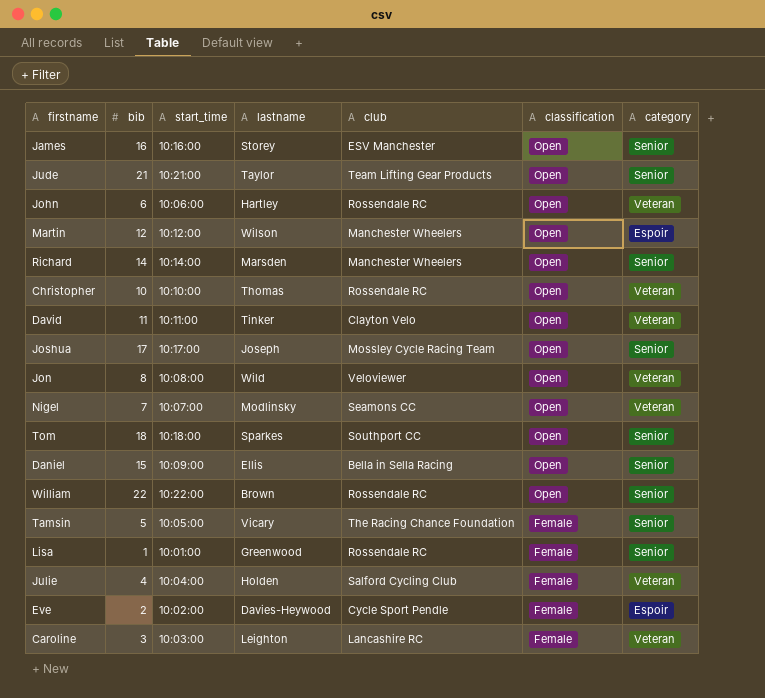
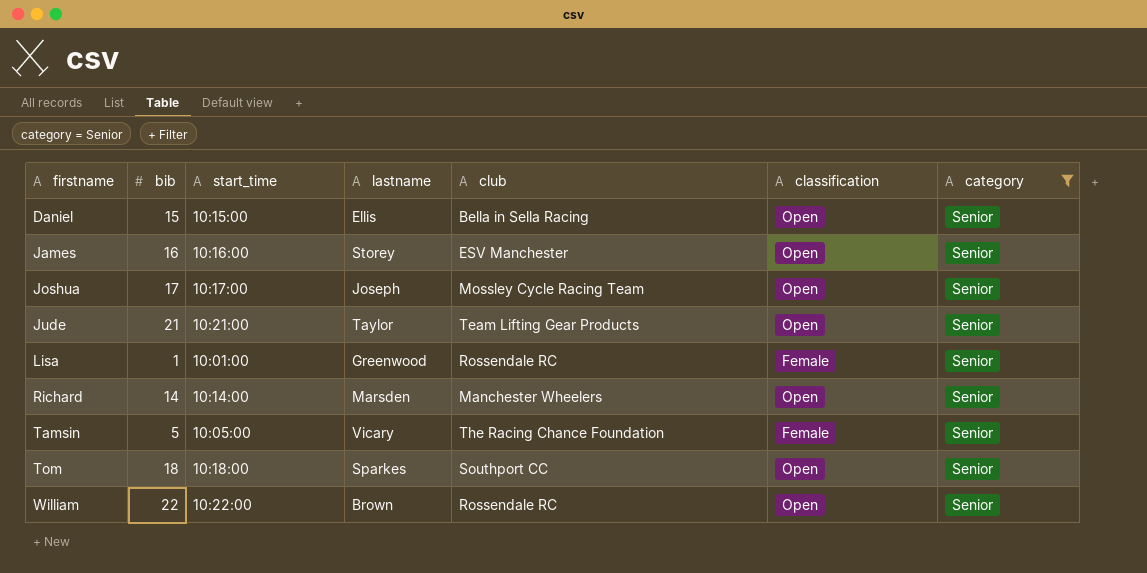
filter: none -> category = Senior
row order: classification descending -> firstname ascending
Daniel | start_time: 10:09:00 -> 10:15:00

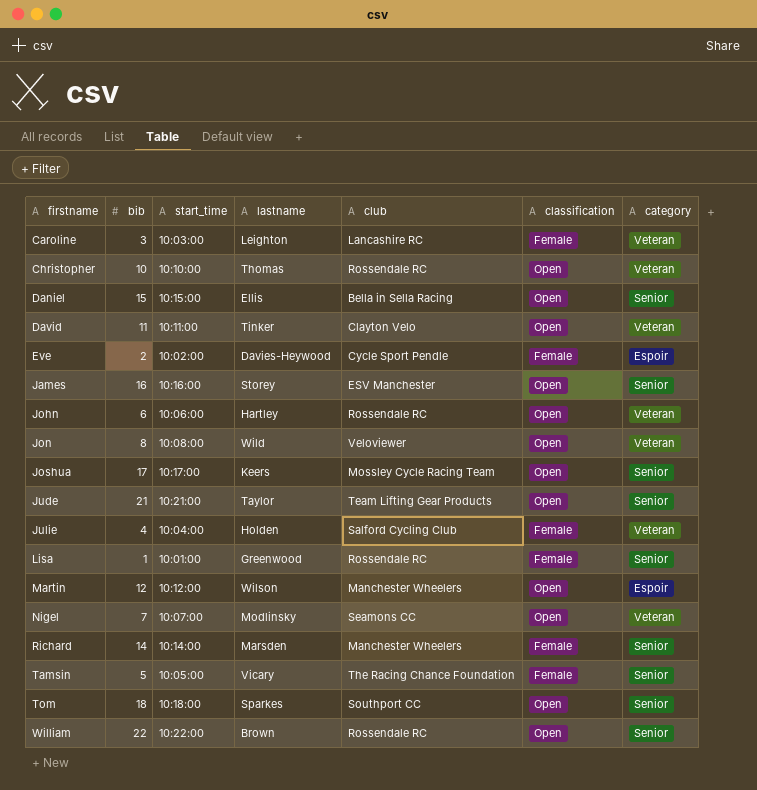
filter: category = Senior -> none
Joshua | lastname: Joseph -> Keers
Richard | classification: Open -> Female

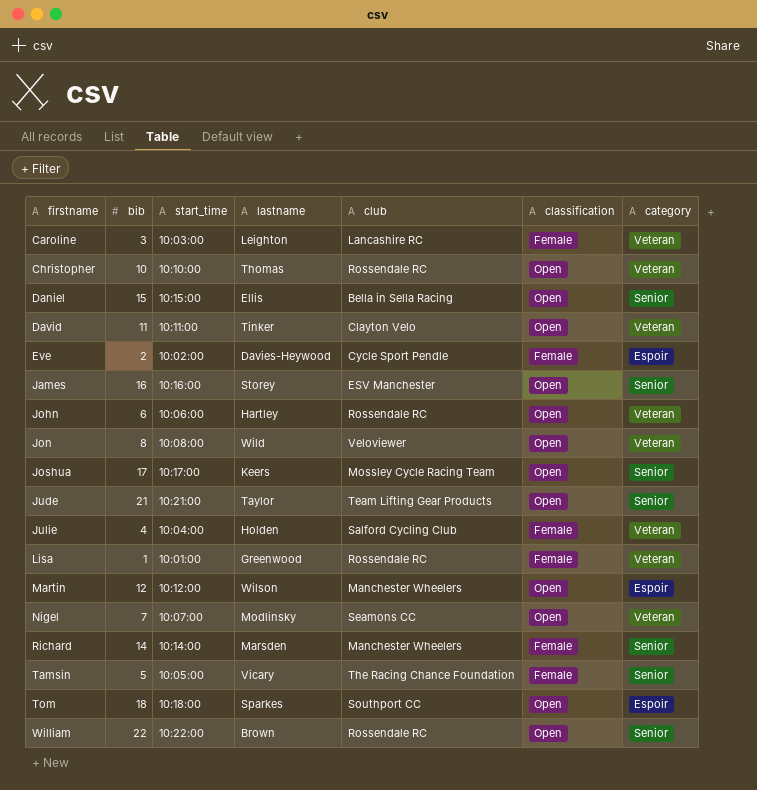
Lisa | category: Senior -> Veteran
Tom | category: Senior -> Espoir

